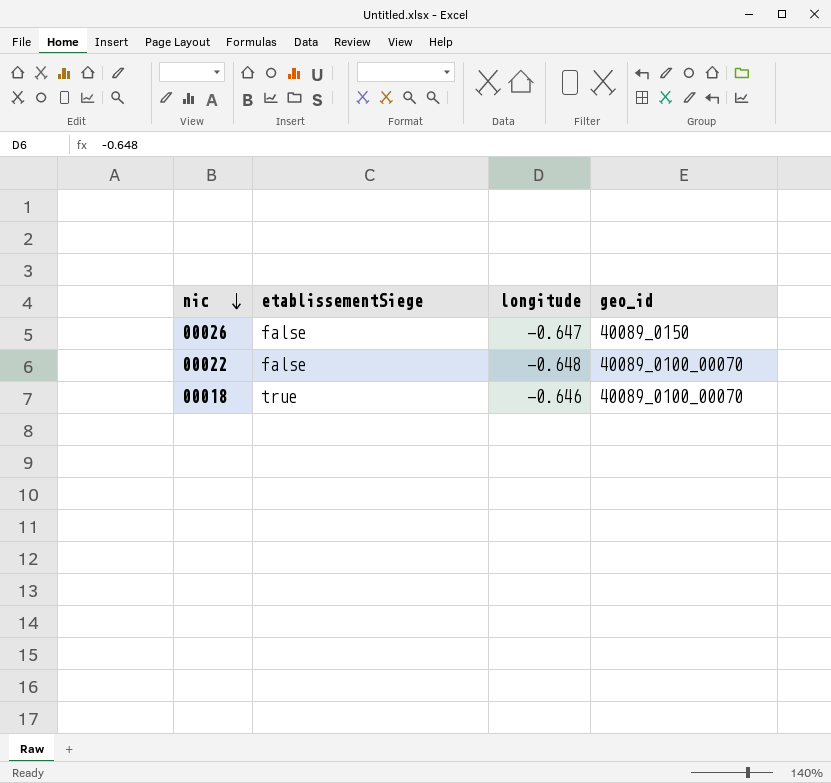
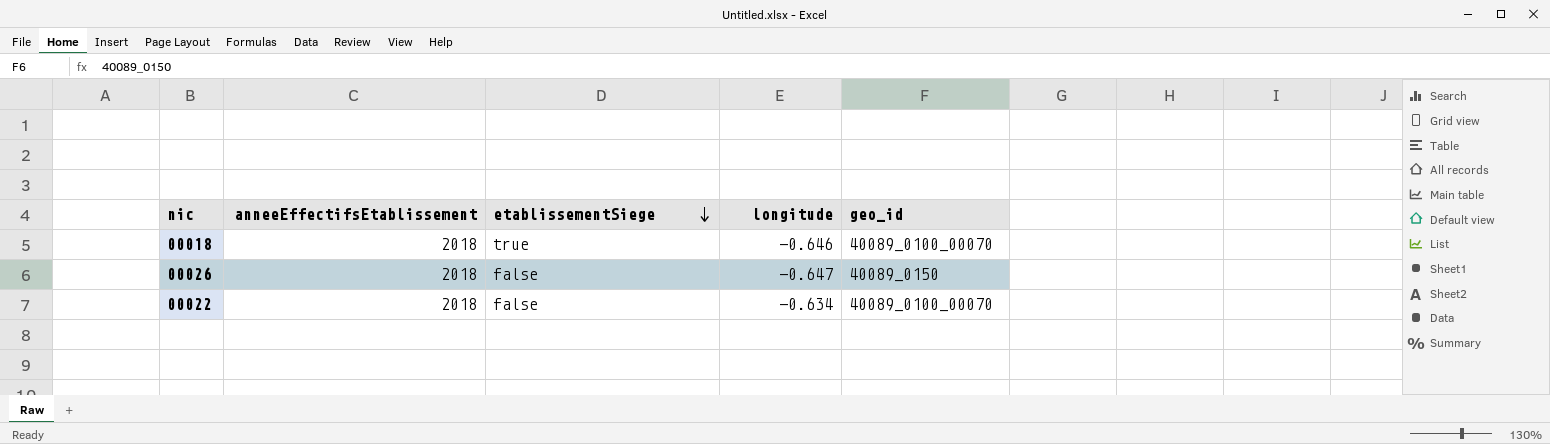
row order: nic descending -> etablissementSiege descending
column anneeEffectifsEtablissement | position: none -> 2
00022 | longitude: -0.648 -> -0.634

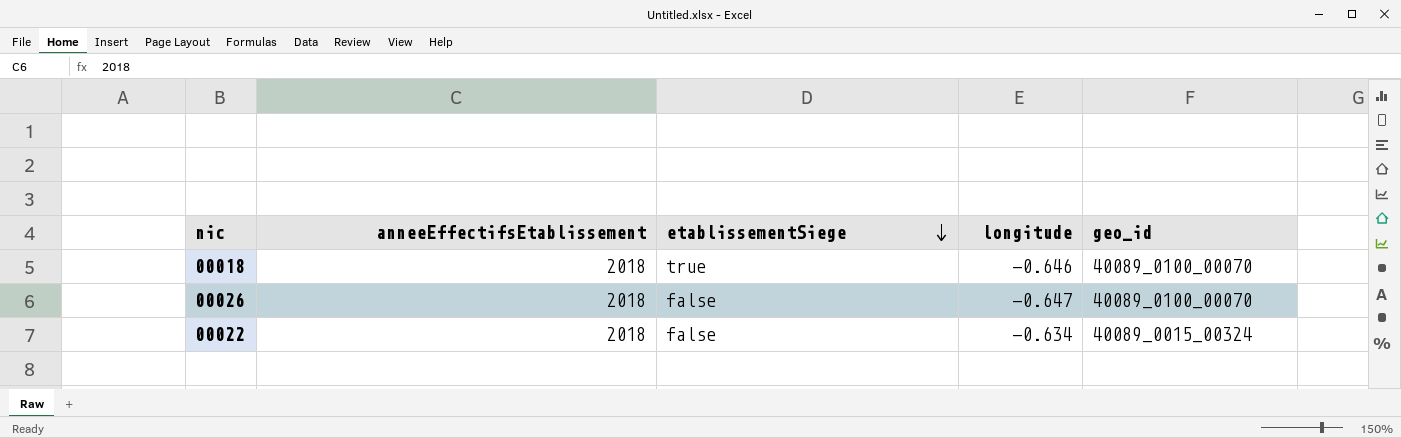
00026 | geo_id: 40089_0150 -> 40089_0100_00070
00022 | geo_id: 40089_0100_00070 -> 40089_0015_00324

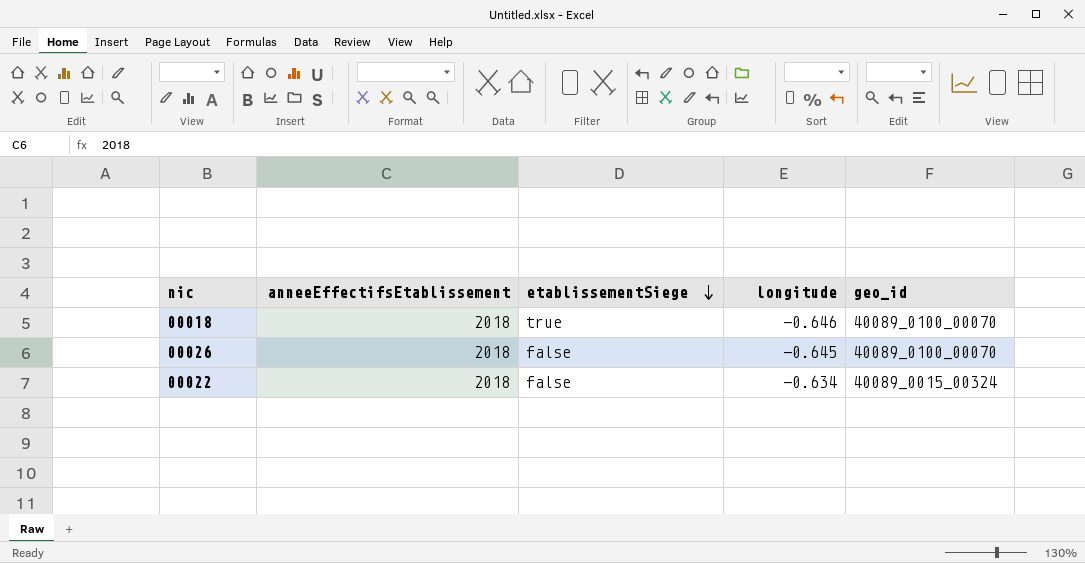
00026 | longitude: -0.647 -> -0.645

